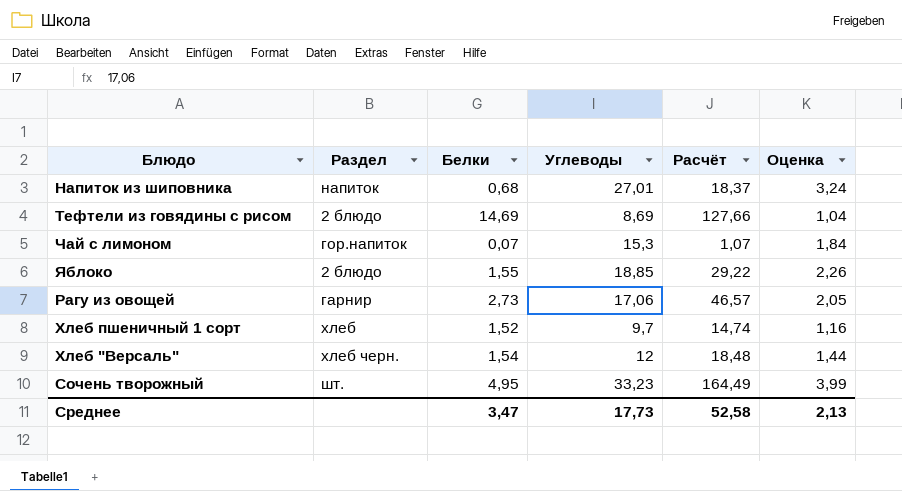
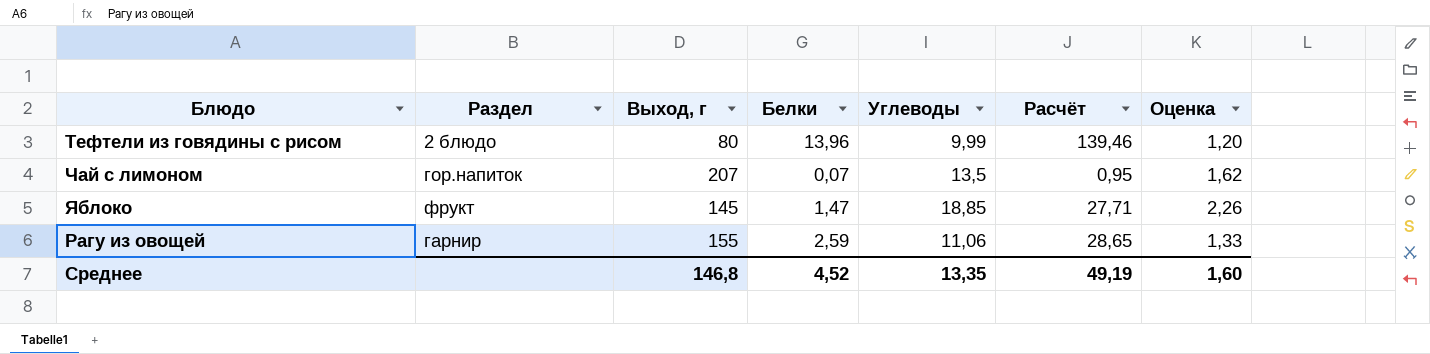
column Выход, г | position: none -> 3
row Напиток из шиповника: напиток | 0,68 | 27,01 | 18,37 | 3,24 -> none
row Хлеб пшеничный 1 сорт: хлеб | 1,52 | 9,7 | 14,74 | 1,16 -> none
row Хлеб "Версаль": хлеб черн. | 1,54 | 12 | 18,48 | 1,44 -> none
row Сочень творожный: шт. | 4,95 | 33,23 | 164,49 | 3,99 -> none
Тефтели из говядины с рисом | Белки: 14,69 -> 13,96
Тефтели из говядины с рисом | Углеводы: 8,69 -> 9,99
Тефтели из говядины с рисом | Расчёт: 127,66 -> 139,46
Тефтели из говядины с рисом | Оценка: 1,04 -> 1,20
Чай с лимоном | Углеводы: 15,3 -> 13,5
Чай с лимоном | Расчёт: 1,07 -> 0,95
Чай с лимоном | Оценка: 1,84 -> 1,62
Яблоко | Раздел: 2 блюдо -> фрукт
Яблоко | Белки: 1,55 -> 1,47
Яблоко | Расчёт: 29,22 -> 27,71
Рагу из овощей | Белки: 2,73 -> 2,59
Рагу из овощей | Углеводы: 17,06 -> 11,06
Рагу из овощей | Расчёт: 46,57 -> 28,65
Рагу из овощей | Оценка: 2,05 -> 1,33
Среднее | Белки: 3,47 -> 4,52
Среднее | Углеводы: 17,73 -> 13,35
Среднее | Расчёт: 52,58 -> 49,19
Среднее | Оценка: 2,13 -> 1,60

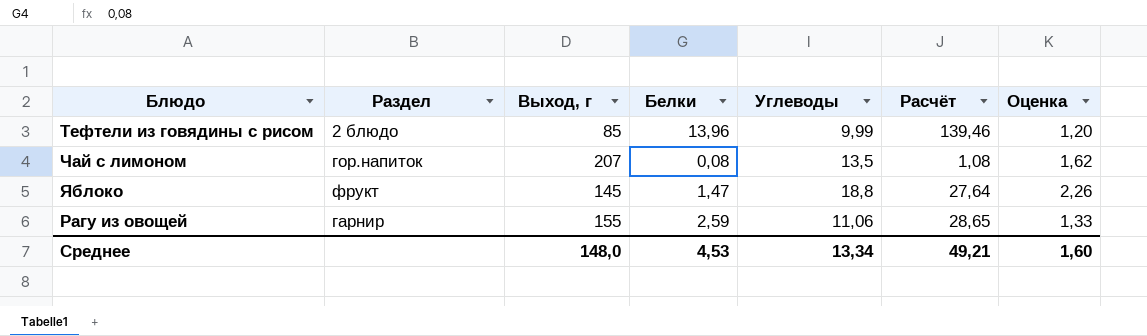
Тефтели из говядины с рисом | Выход, г: 80 -> 85
Чай с лимоном | Белки: 0,07 -> 0,08
Чай с лимоном | Расчёт: 0,95 -> 1,08
Яблоко | Углеводы: 18,85 -> 18,8
Яблоко | Расчёт: 27,71 -> 27,64
Среднее | Выход, г: 146,8 -> 148,0
Среднее | Белки: 4,52 -> 4,53
Среднее | Углеводы: 13,35 -> 13,34
Среднее | Расчёт: 49,19 -> 49,21

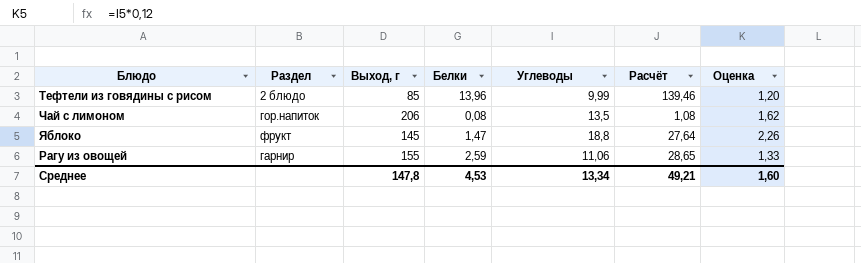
Чай с лимоном | Выход, г: 207 -> 206
Среднее | Выход, г: 148,0 -> 147,8

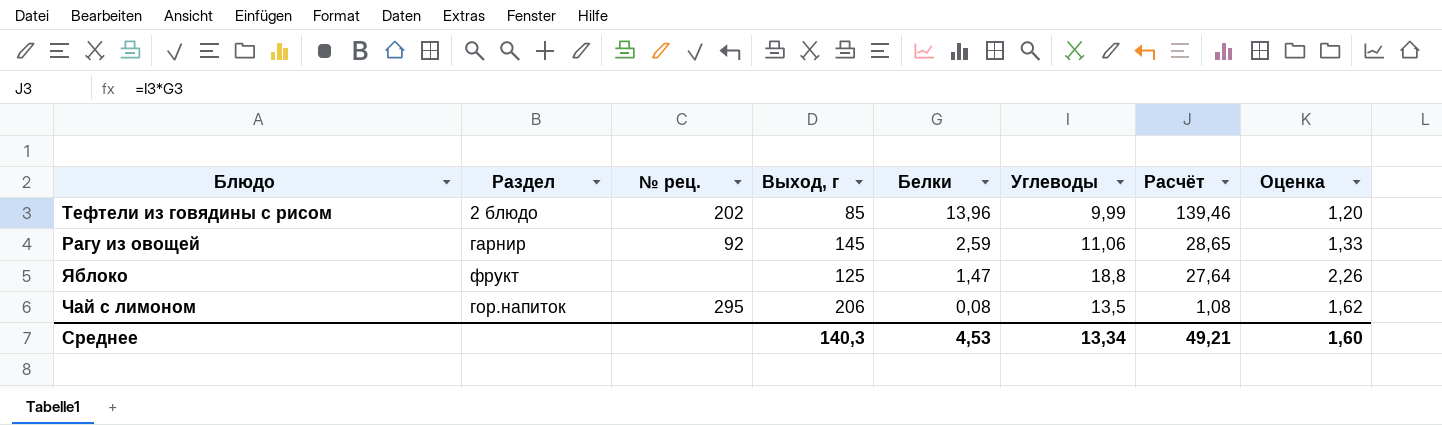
row order: none -> Белки descending
column № рец. | position: none -> 3
Рагу из овощей | Выход, г: 155 -> 145
Яблоко | Выход, г: 145 -> 125
Среднее | Выход, г: 147,8 -> 140,3

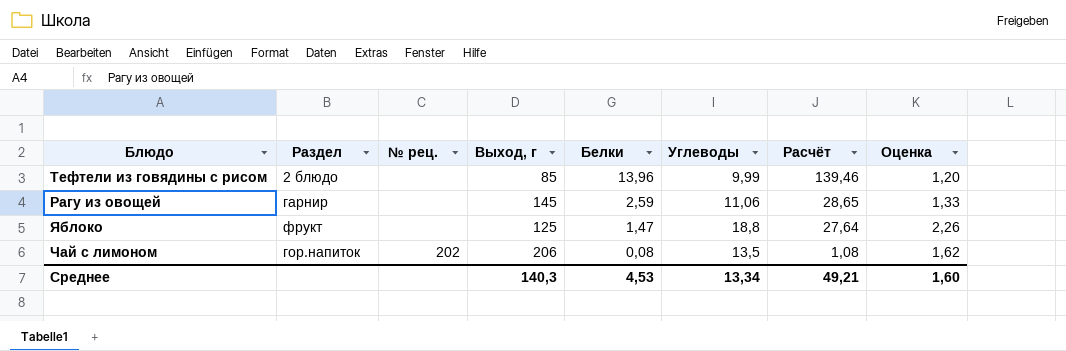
Тефтели из говядины с рисом | № рец.: 202 -> none
Рагу из овощей | № рец.: 92 -> none
Чай с лимоном | № рец.: 295 -> 202

